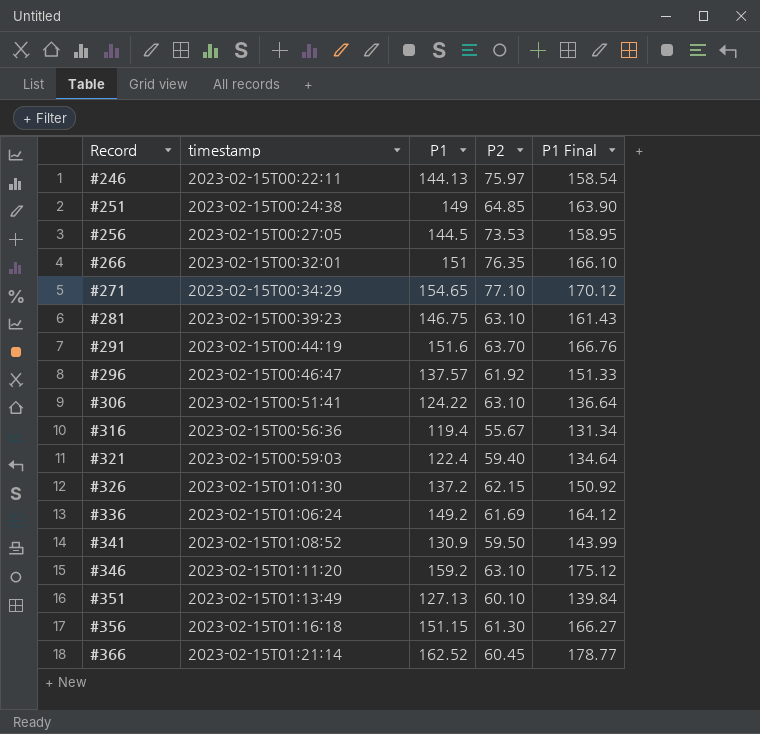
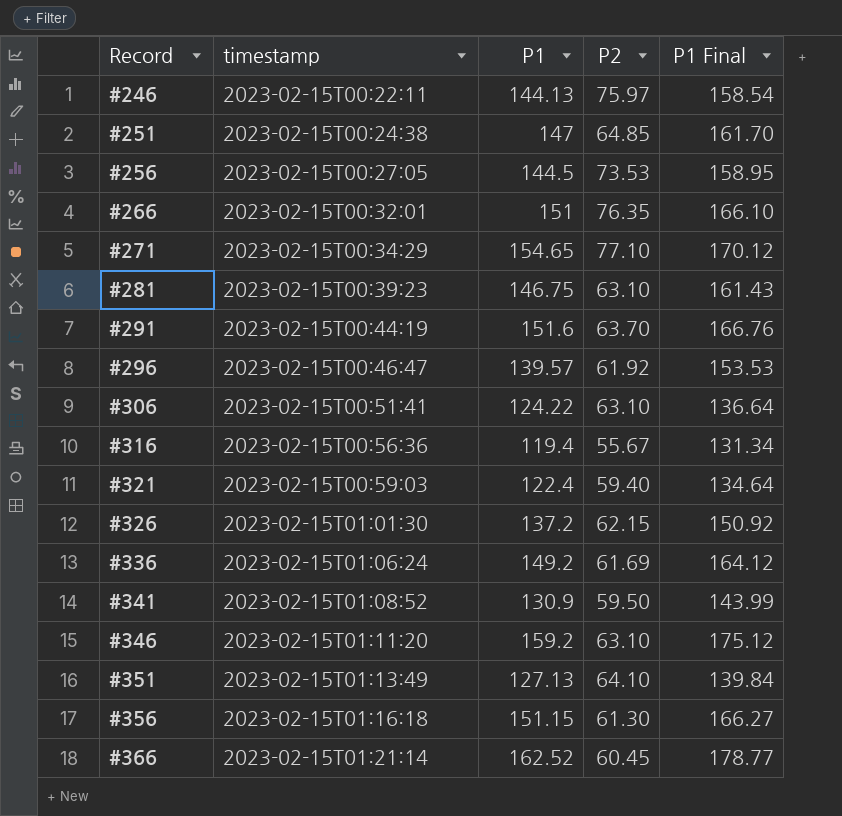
#251 | P1: 149 -> 147
#251 | P1 Final: 163.90 -> 161.70
#296 | P1: 137.57 -> 139.57
#296 | P1 Final: 151.33 -> 153.53
#351 | P2: 60.10 -> 64.10

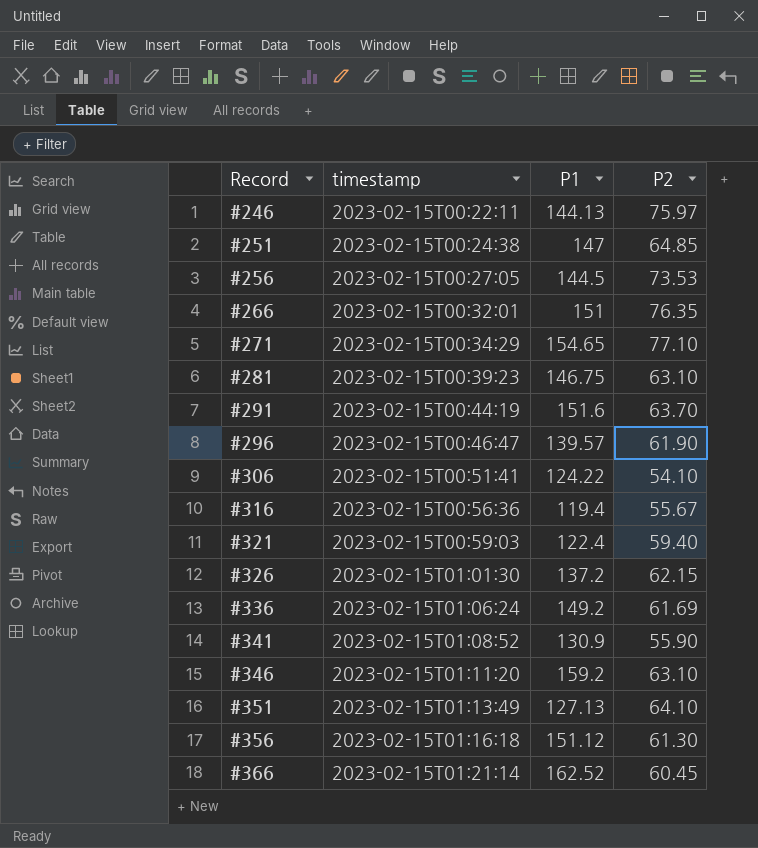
column P1 Final | formula: [P1] * 1.1 -> none
#296 | P2: 61.92 -> 61.90
#306 | P2: 63.10 -> 54.10
#341 | P2: 59.50 -> 55.90
#356 | P1: 151.15 -> 151.12

